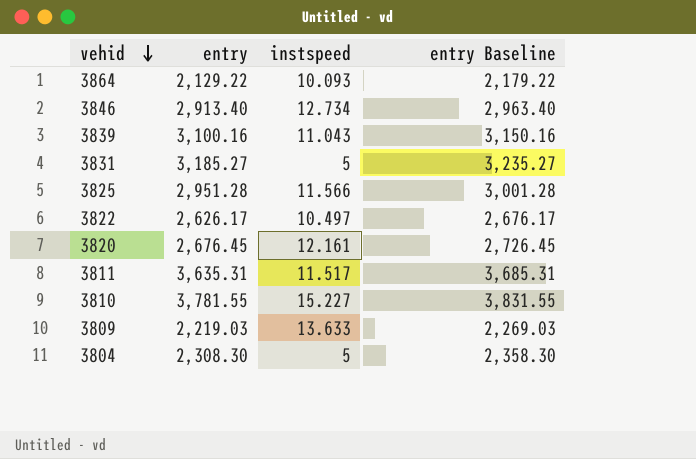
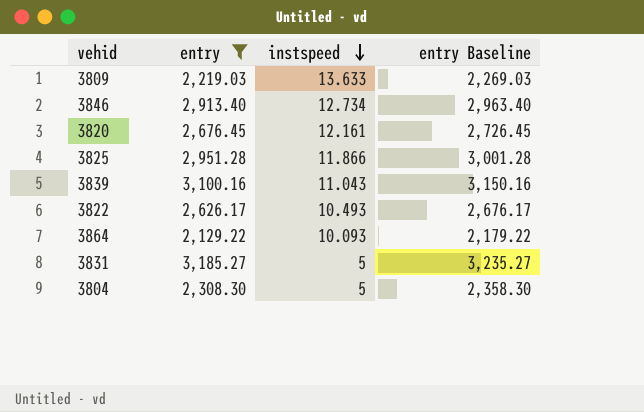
filter: none -> entry <= 3,185.27
row order: vehid descending -> instspeed descending
3825 | instspeed: 11.566 -> 11.866
3822 | instspeed: 10.497 -> 10.493

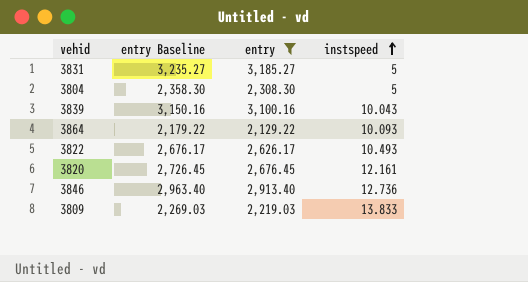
row order: instspeed descending -> instspeed ascending
column entry Baseline | position: 4 -> 2
row 3825: 2,951.28 | 11.866 | 3,001.28 -> none
3839 | instspeed: 11.043 -> 10.043
3846 | instspeed: 12.734 -> 12.736
3809 | instspeed: 13.633 -> 13.833

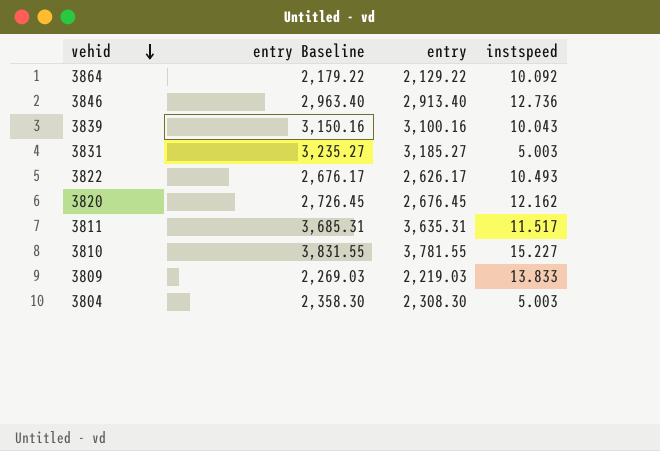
filter: entry <= 3,185.27 -> none
row order: instspeed ascending -> vehid descending
3864 | instspeed: 10.093 -> 10.092
3831 | instspeed: 5 -> 5.003
3820 | instspeed: 12.161 -> 12.162
3804 | instspeed: 5 -> 5.003

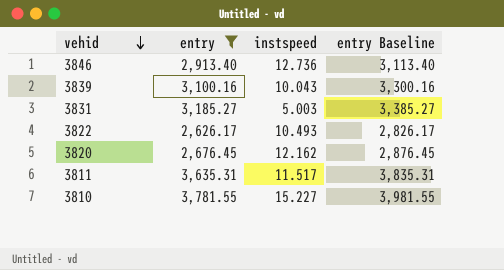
filter: none -> entry >= 2,626.17
column entry Baseline | formula: [entry] + 50 -> [entry] + 200
column entry Baseline | position: 2 -> 4

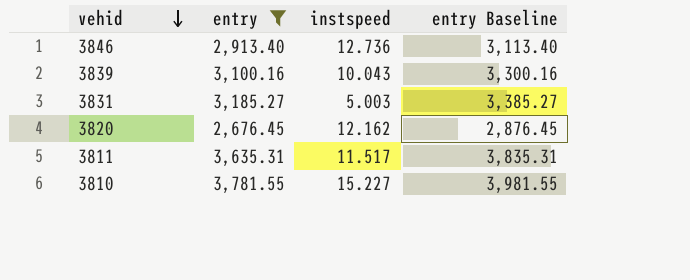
row 3822: 2,626.17 | 10.493 | 2,826.17 -> none

